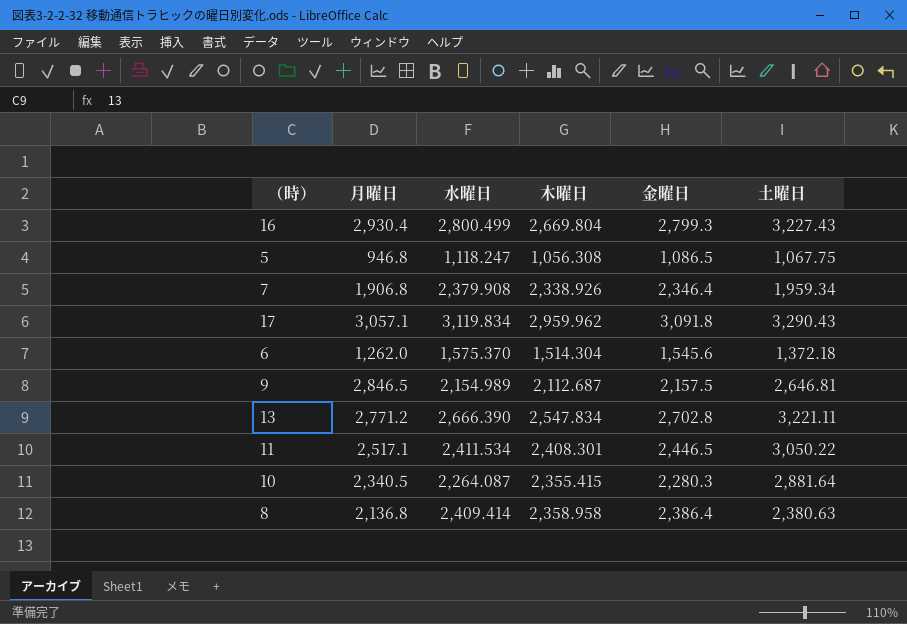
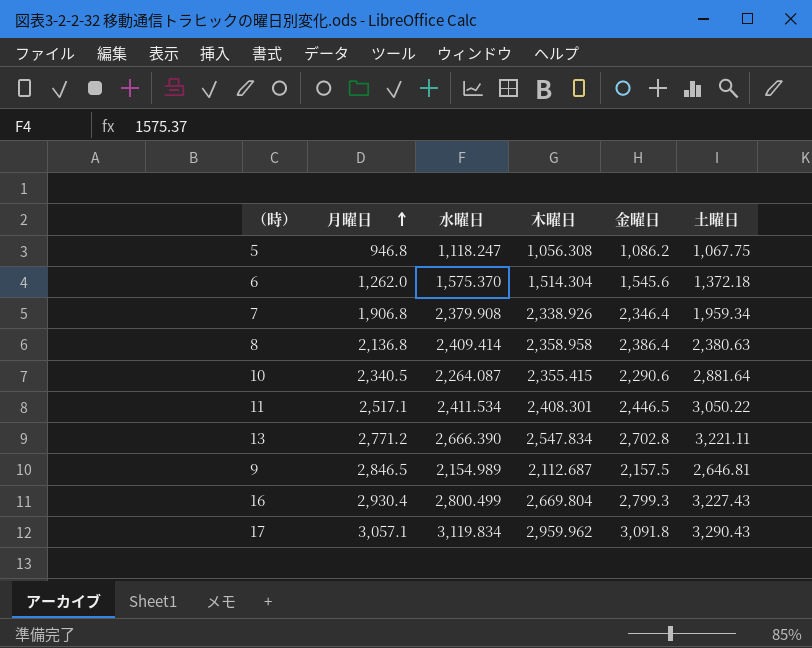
row order: none -> 月曜日 ascending
5 | 金曜日: 1,086.5 -> 1,086.2
10 | 金曜日: 2,280.3 -> 2,290.6

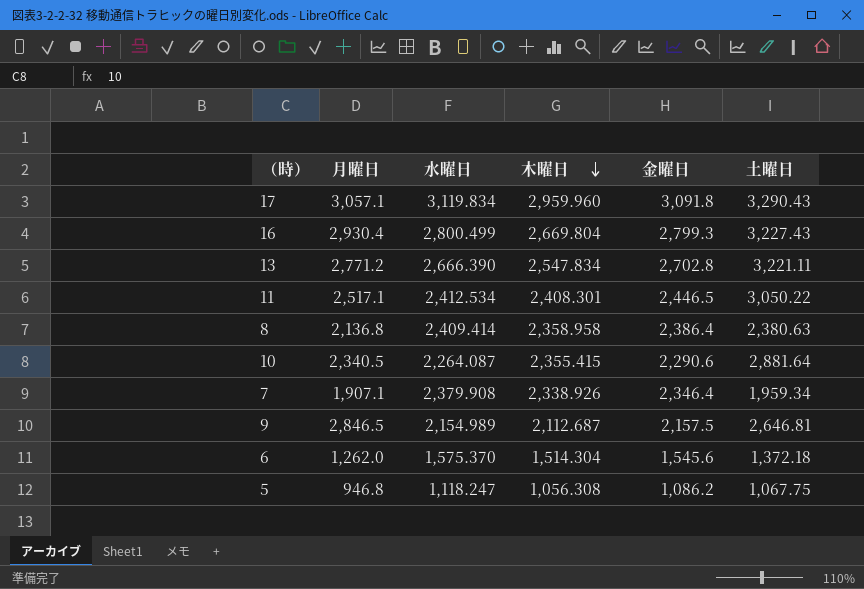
row order: 月曜日 ascending -> 木曜日 descending
17 | 木曜日: 2,959.962 -> 2,959.960
11 | 水曜日: 2,411.534 -> 2,412.534
7 | 月曜日: 1,906.8 -> 1,907.1

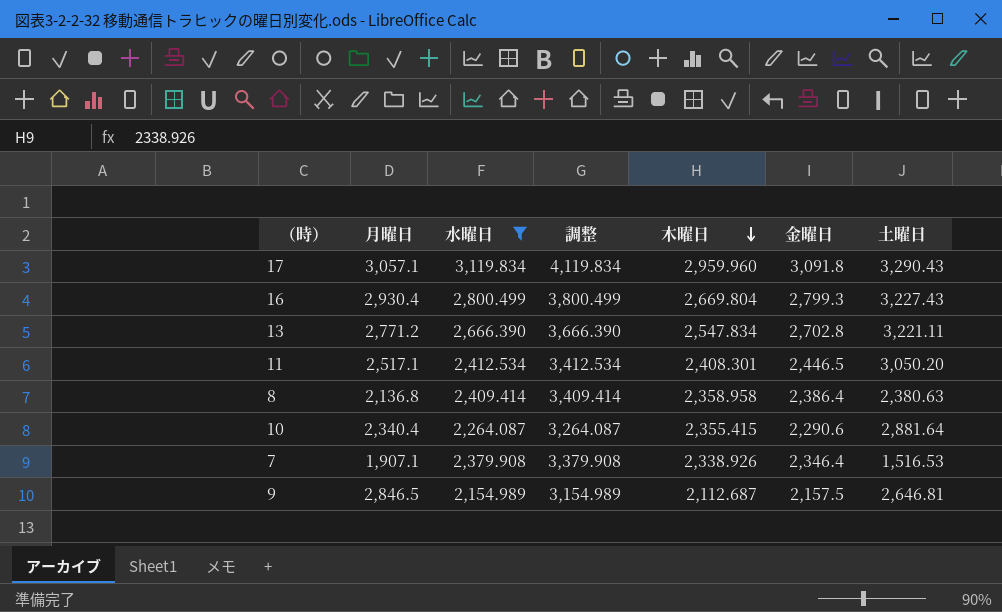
filter: none -> 水曜日 >= 2,154.989
column 調整 | formula: none -> [水曜日] + 1000
11 | 土曜日: 3,050.22 -> 3,050.20
10 | 月曜日: 2,340.5 -> 2,340.4
7 | 土曜日: 1,959.34 -> 1,516.53

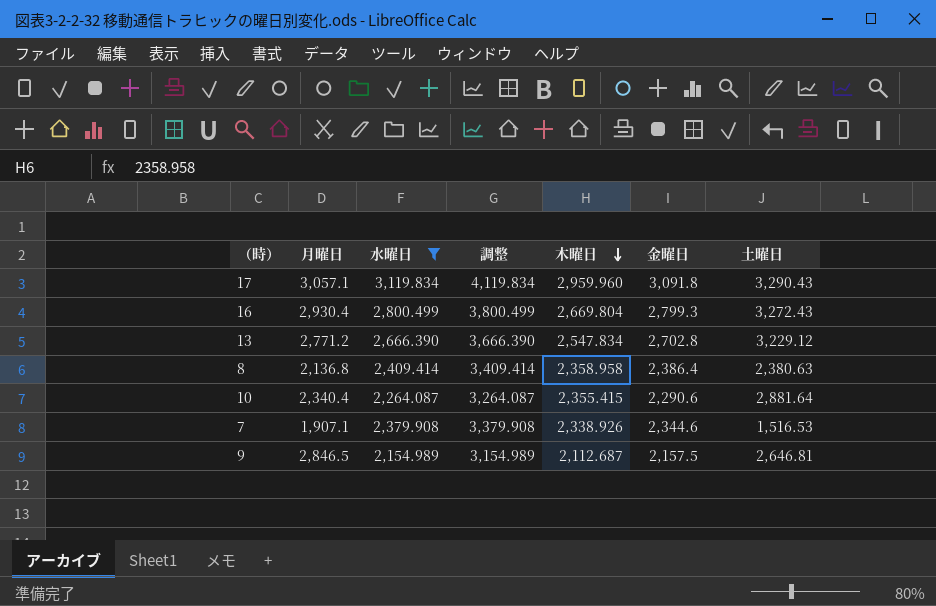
row 11: 2,517.1 | 2,412.534 | 3,412.534 | 2,408.301 | 2,446.5 | 3,050.20 -> none
16 | 土曜日: 3,227.43 -> 3,272.43
13 | 土曜日: 3,221.11 -> 3,229.12
7 | 金曜日: 2,346.4 -> 2,344.6

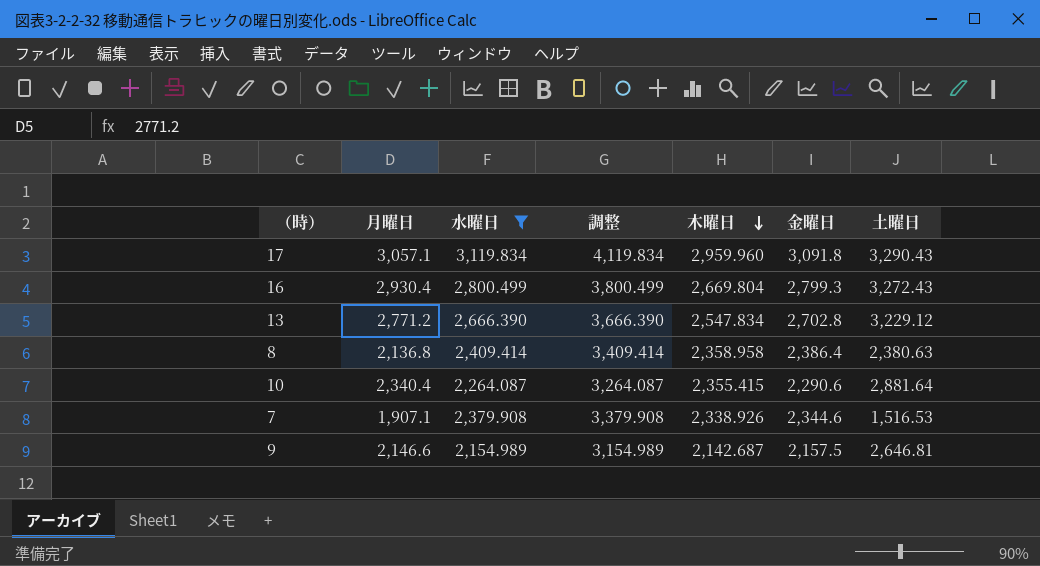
9 | 月曜日: 2,846.5 -> 2,146.6
9 | 木曜日: 2,112.687 -> 2,142.687

